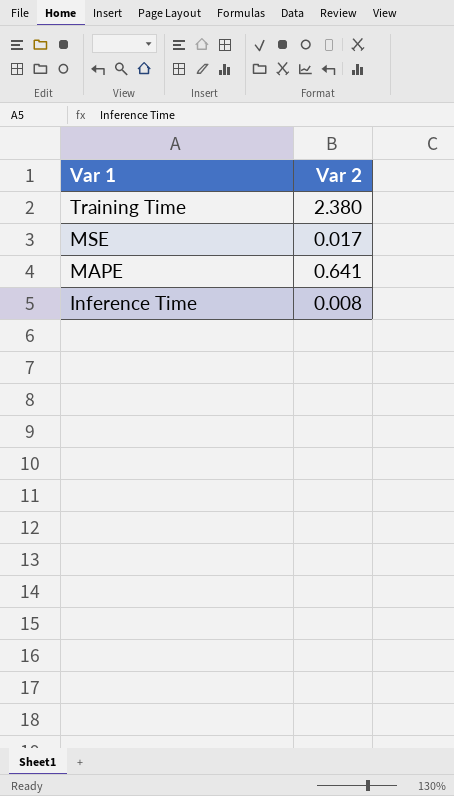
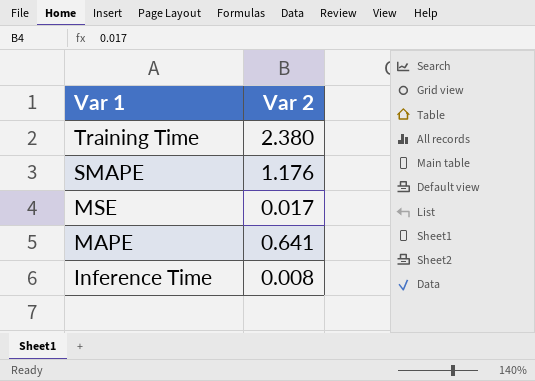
row SMAPE: none -> 1.176

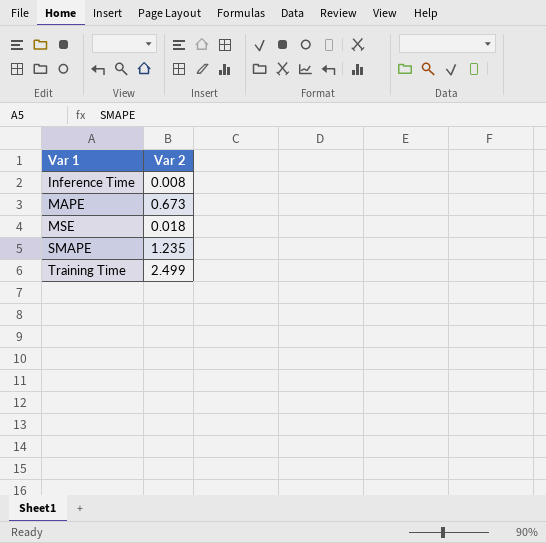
row order: Var 1 descending -> Var 1 ascending
MAPE | Var 2: 0.641 -> 0.673
MSE | Var 2: 0.017 -> 0.018
SMAPE | Var 2: 1.176 -> 1.235
Training Time | Var 2: 2.380 -> 2.499

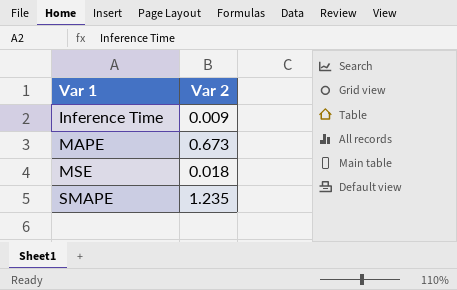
row Training Time: 2.499 -> none
Inference Time | Var 2: 0.008 -> 0.009

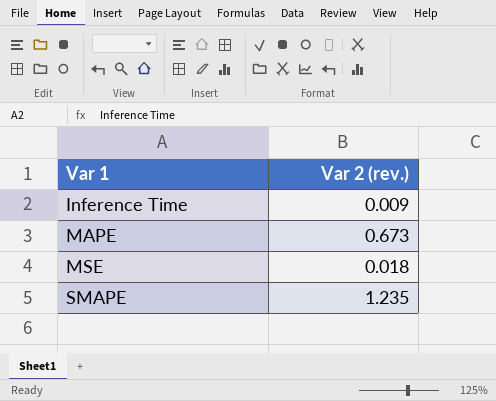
column name: Var 2 -> Var 2 (rev.)

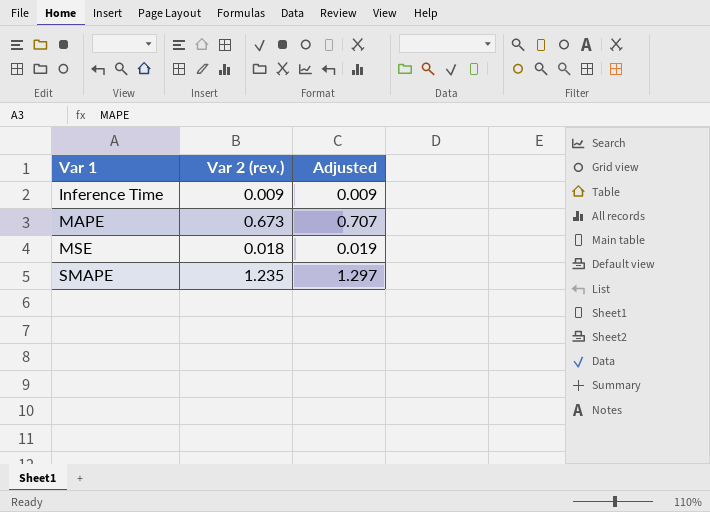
column Adjusted | formula: none -> [Var 2 (rev.)] * 1.05

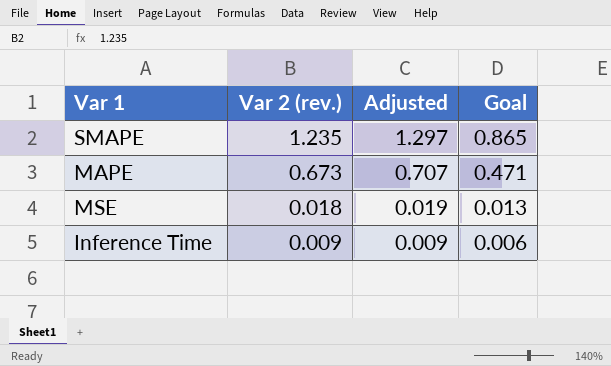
row order: Var 1 ascending -> Var 2 (rev.) descending
column Goal | formula: none -> [Var 2 (rev.)] * 0.7

